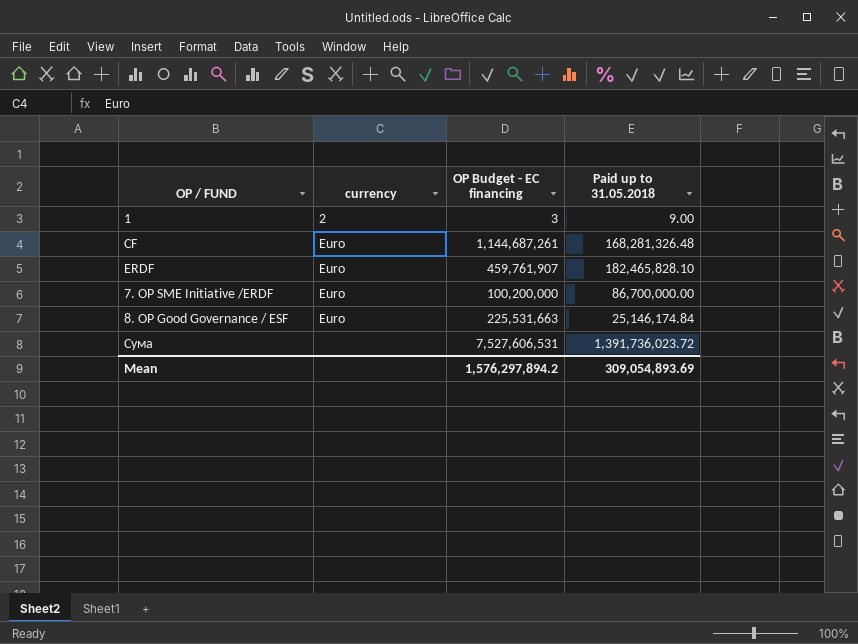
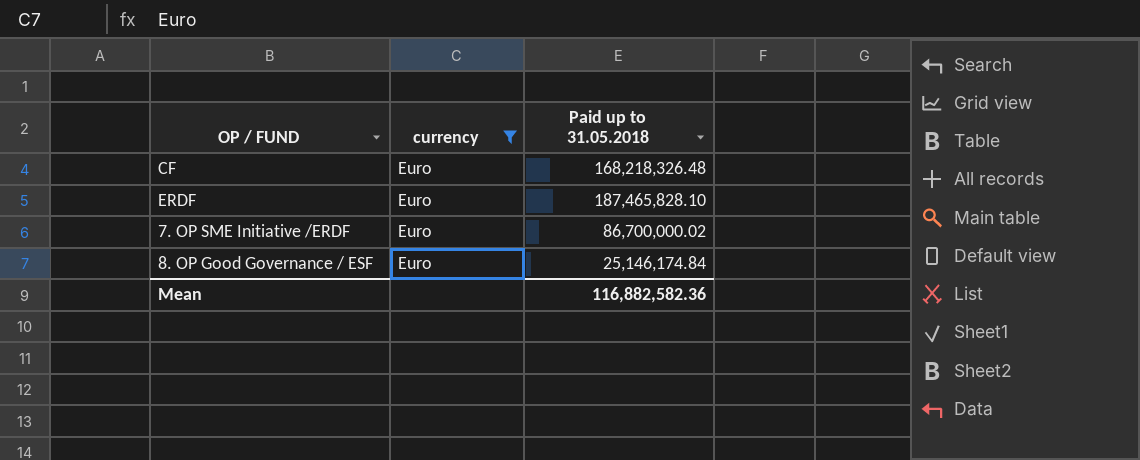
filter: none -> currency = Euro
column OP Budget - EC financing | position: 3 -> none
CF | Paid up to 31.05.2018: 168,281,326.48 -> 168,218,326.48
ERDF | Paid up to 31.05.2018: 182,465,828.10 -> 187,465,828.10
7. OP SME Initiative /ERDF | Paid up to 31.05.2018: 86,700,000.00 -> 86,700,000.02
Mean | Paid up to 31.05.2018: 309,054,893.69 -> 116,882,582.36

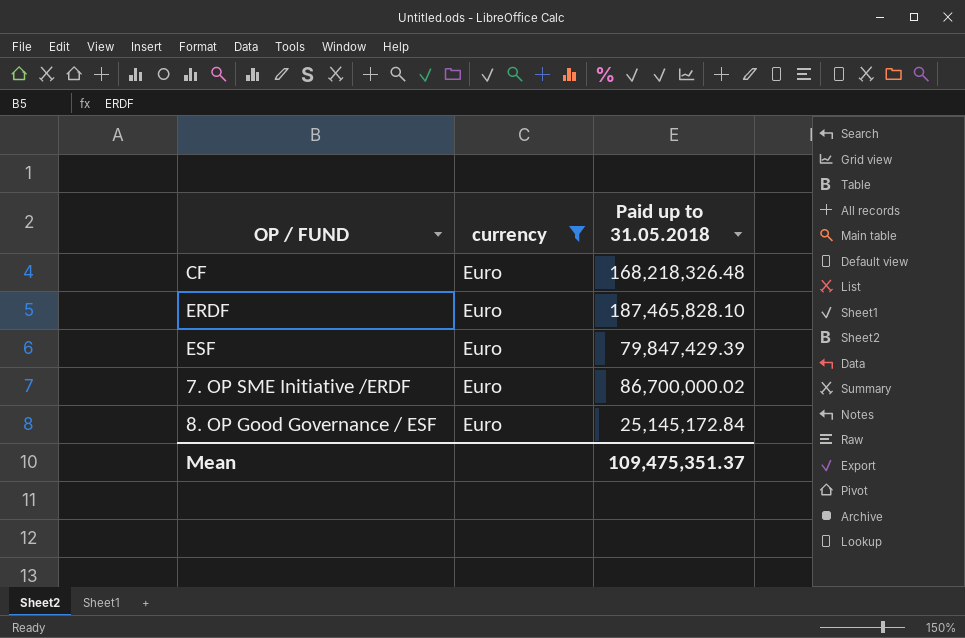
row ESF: none -> Euro | 79,847,429.39
8. OP Good Governance / ESF | Paid up to 31.05.2018: 25,146,174.84 -> 25,145,172.84
Mean | Paid up to 31.05.2018: 116,882,582.36 -> 109,475,351.37

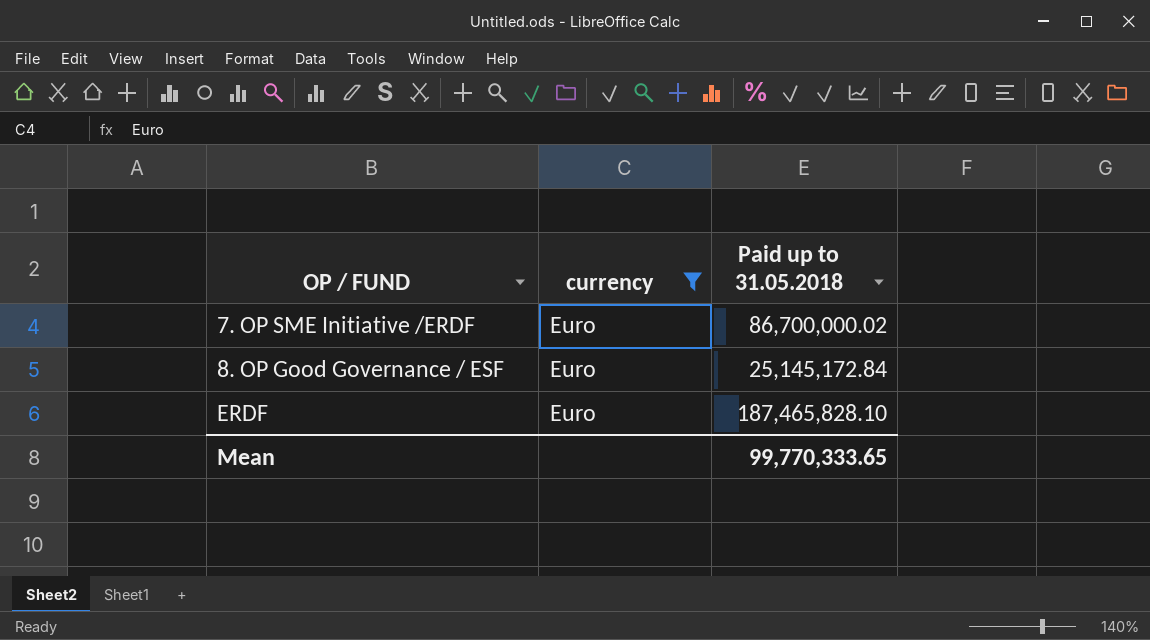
row order: none -> OP / FUND ascending
row CF: Euro | 168,218,326.48 -> none
row ESF: Euro | 79,847,429.39 -> none
Mean | Paid up to 31.05.2018: 109,475,351.37 -> 99,770,333.65

